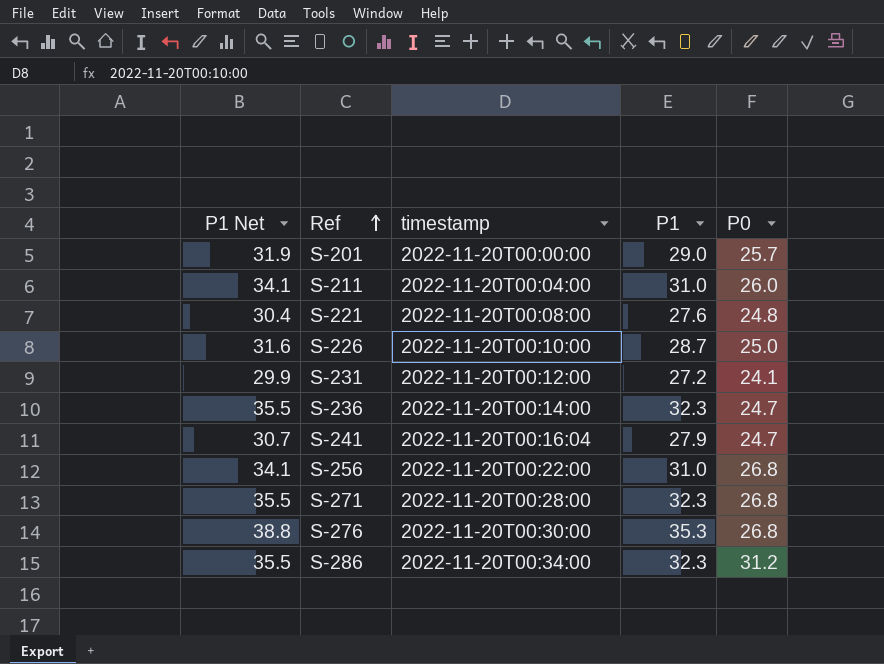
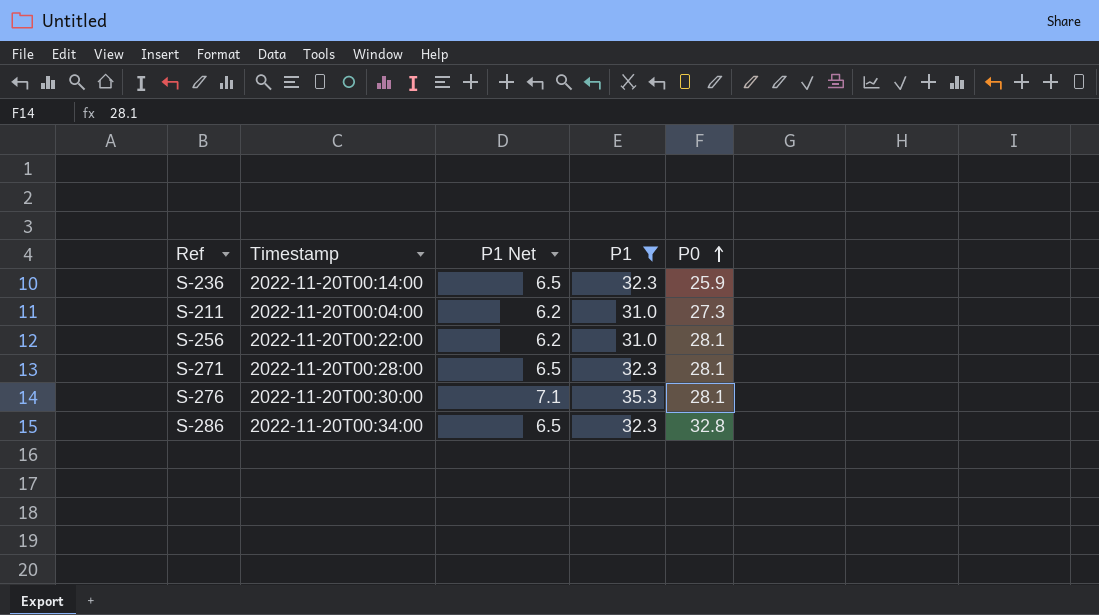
filter: none -> P1 >= 31.0
row order: Ref ascending -> P0 ascending
column name: timestamp -> Timestamp
column P1 Net | formula: [P1] * 1.1 -> [P1] * 0.2
column P1 Net | position: 1 -> 3
S-236 | P0: 24.7 -> 25.9
S-211 | P0: 26.0 -> 27.3
S-256 | P0: 26.8 -> 28.1
S-271 | P0: 26.8 -> 28.1
S-276 | P0: 26.8 -> 28.1
S-286 | P0: 31.2 -> 32.8

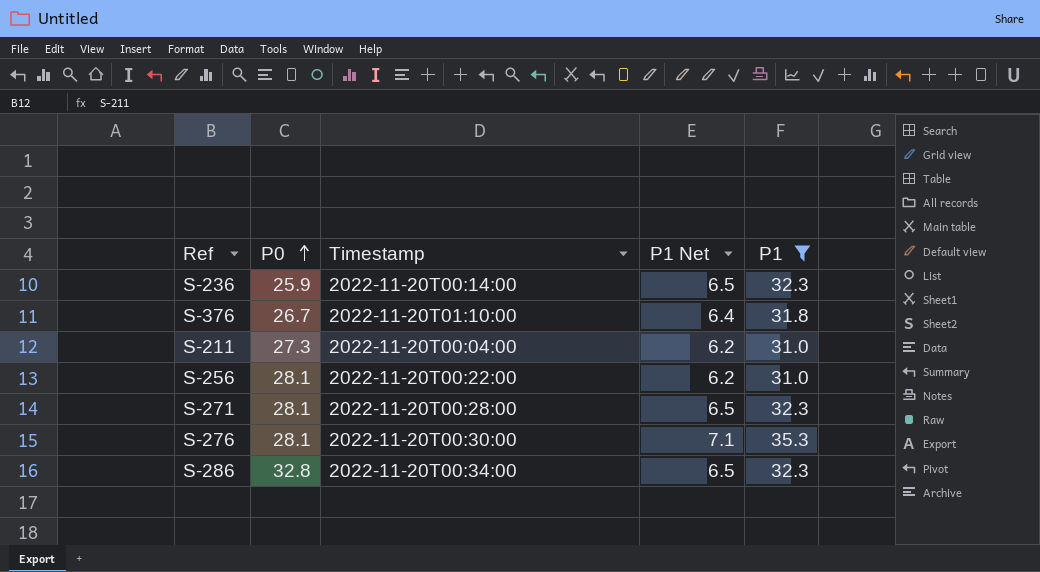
column P0 | position: 5 -> 2
row S-376: none -> 26.7 | 2022-11-20T01:10:00 | 6.4 | 31.8

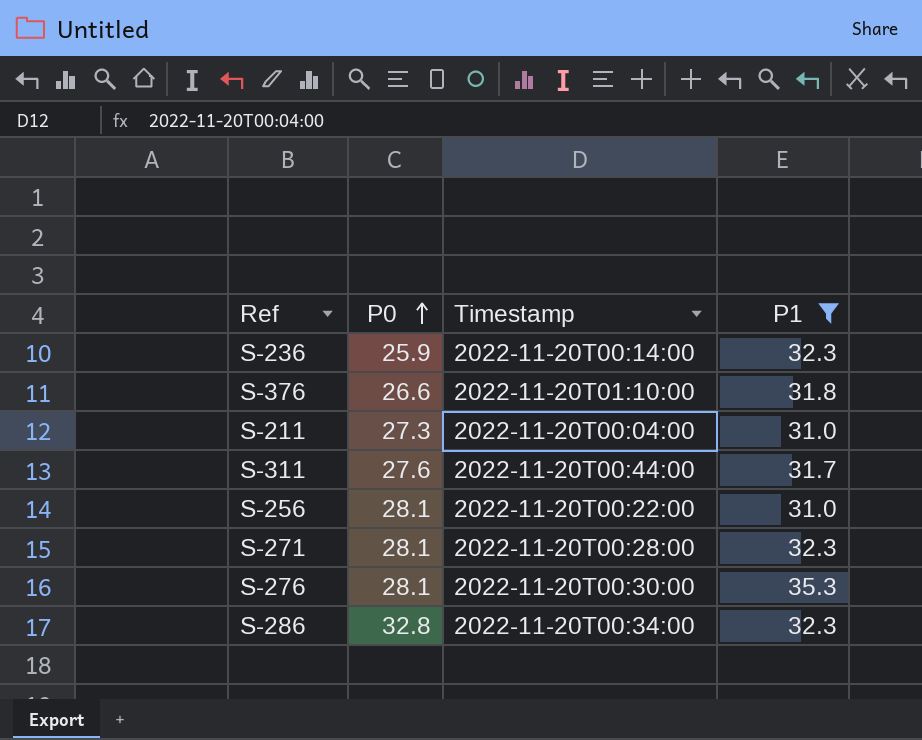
column P1 Net | formula: [P1] * 0.2 -> none
S-376 | P0: 26.7 -> 26.6
row S-311: none -> 27.6 | 2022-11-20T00:44:00 | 31.7

